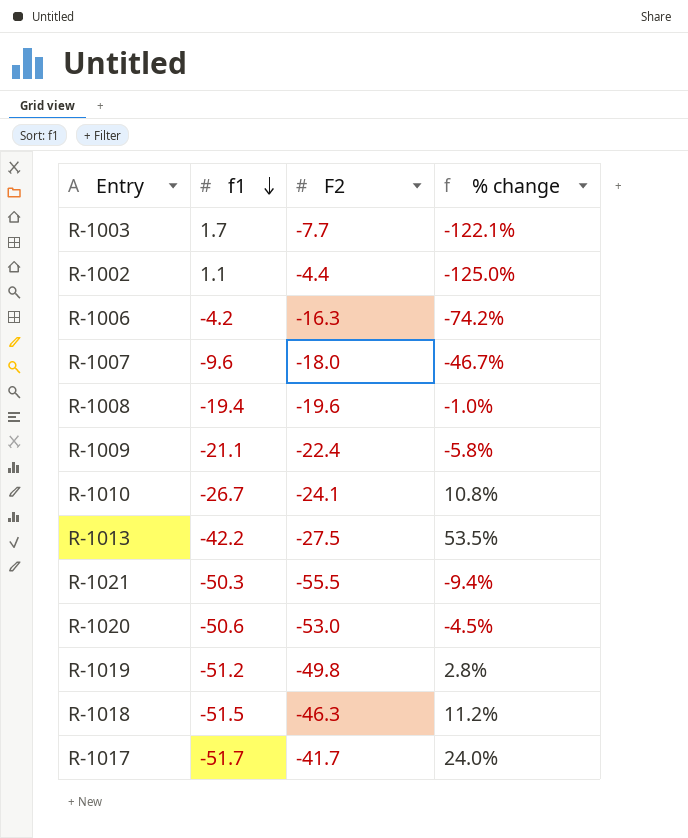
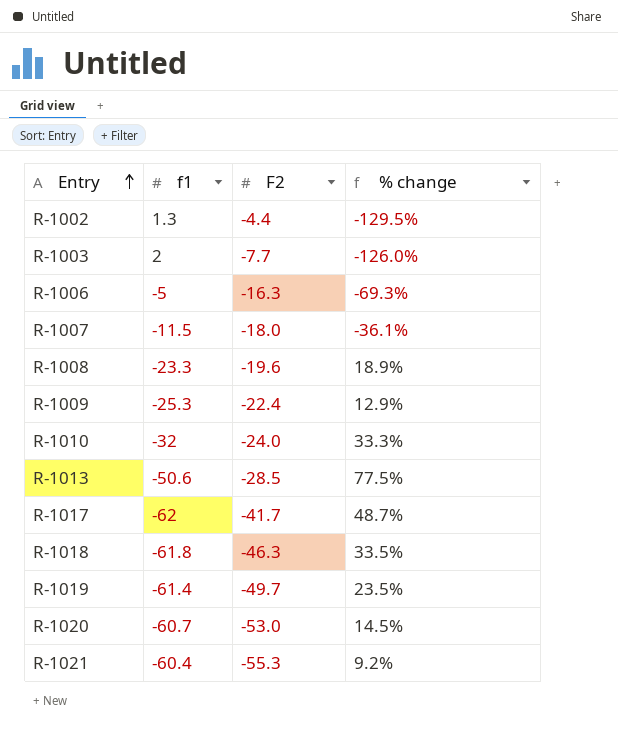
row order: f1 descending -> Entry ascending
R-1002 | f1: 1.1 -> 1.3
R-1002 | % change: -125.0% -> -129.5%
R-1003 | f1: 1.7 -> 2
R-1003 | % change: -122.1% -> -126.0%
R-1006 | f1: -4.2 -> -5
R-1006 | % change: -74.2% -> -69.3%
R-1007 | f1: -9.6 -> -11.5
R-1007 | % change: -46.7% -> -36.1%
R-1008 | f1: -19.4 -> -23.3
R-1008 | % change: -1.0% -> 18.9%
R-1009 | f1: -21.1 -> -25.3
R-1009 | % change: -5.8% -> 12.9%
R-1010 | f1: -26.7 -> -32
R-1010 | F2: -24.1 -> -24.0
R-1010 | % change: 10.8% -> 33.3%
R-1013 | f1: -42.2 -> -50.6
R-1013 | F2: -27.5 -> -28.5
R-1013 | % change: 53.5% -> 77.5%
R-1017 | f1: -51.7 -> -62
R-1017 | % change: 24.0% -> 48.7%
R-1018 | f1: -51.5 -> -61.8
R-1018 | % change: 11.2% -> 33.5%
R-1019 | f1: -51.2 -> -61.4
R-1019 | F2: -49.8 -> -49.7
R-1019 | % change: 2.8% -> 23.5%
R-1020 | f1: -50.6 -> -60.7
R-1020 | % change: -4.5% -> 14.5%
R-1021 | f1: -50.3 -> -60.4
R-1021 | F2: -55.5 -> -55.3
R-1021 | % change: -9.4% -> 9.2%

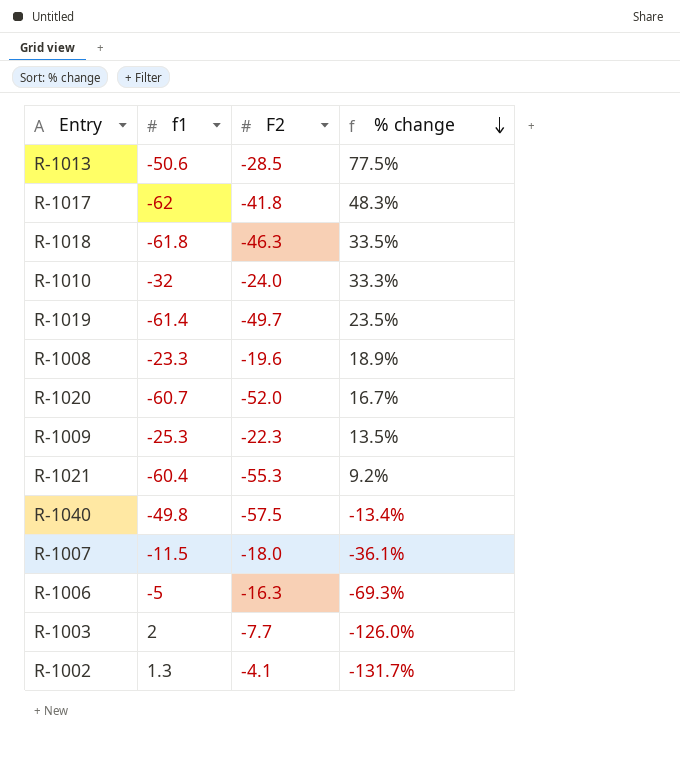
row order: Entry ascending -> % change descending
R-1017 | F2: -41.7 -> -41.8
R-1017 | % change: 48.7% -> 48.3%
R-1020 | F2: -53.0 -> -52.0
R-1020 | % change: 14.5% -> 16.7%
R-1009 | F2: -22.4 -> -22.3
R-1009 | % change: 12.9% -> 13.5%
row R-1040: none -> -49.8 | -57.5 | -13.4%
R-1002 | F2: -4.4 -> -4.1
R-1002 | % change: -129.5% -> -131.7%

